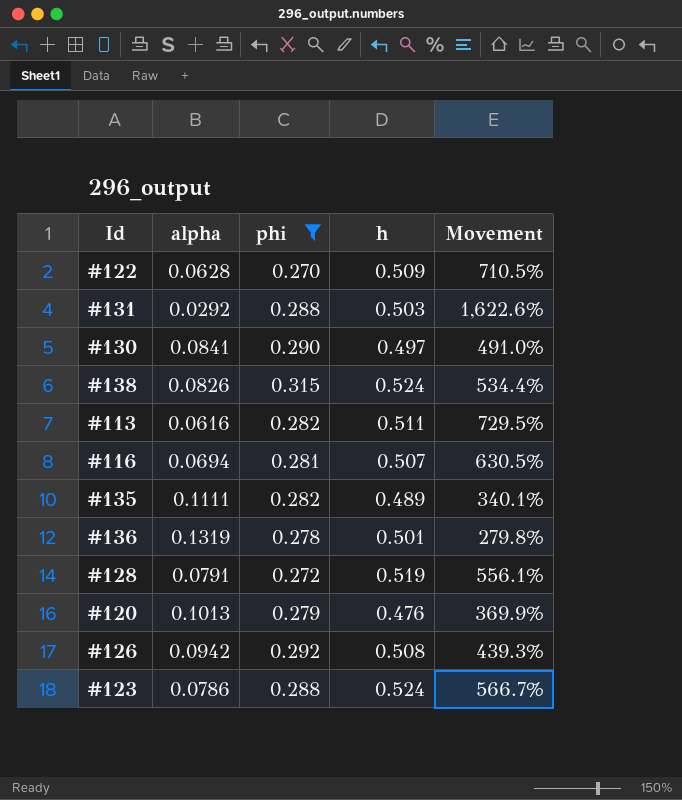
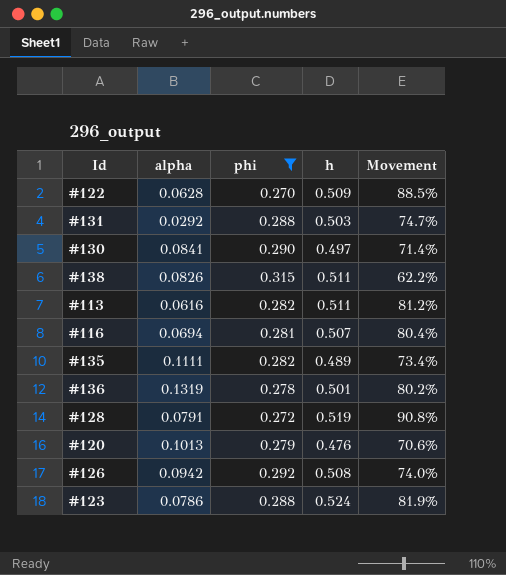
column Movement | formula: ([h] - [alpha]) / [alpha] -> ([h] - [phi]) / [phi]
#138 | h: 0.524 -> 0.511

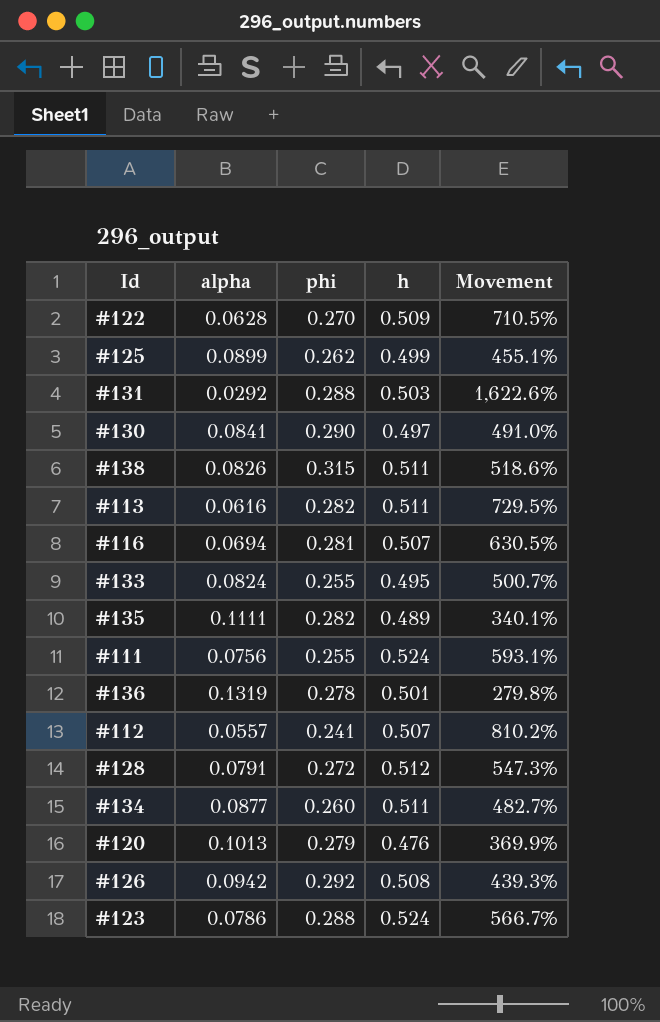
filter: phi >= 0.270 -> none
column Movement | formula: ([h] - [phi]) / [phi] -> ([h] - [alpha]) / [alpha]
#128 | h: 0.519 -> 0.512

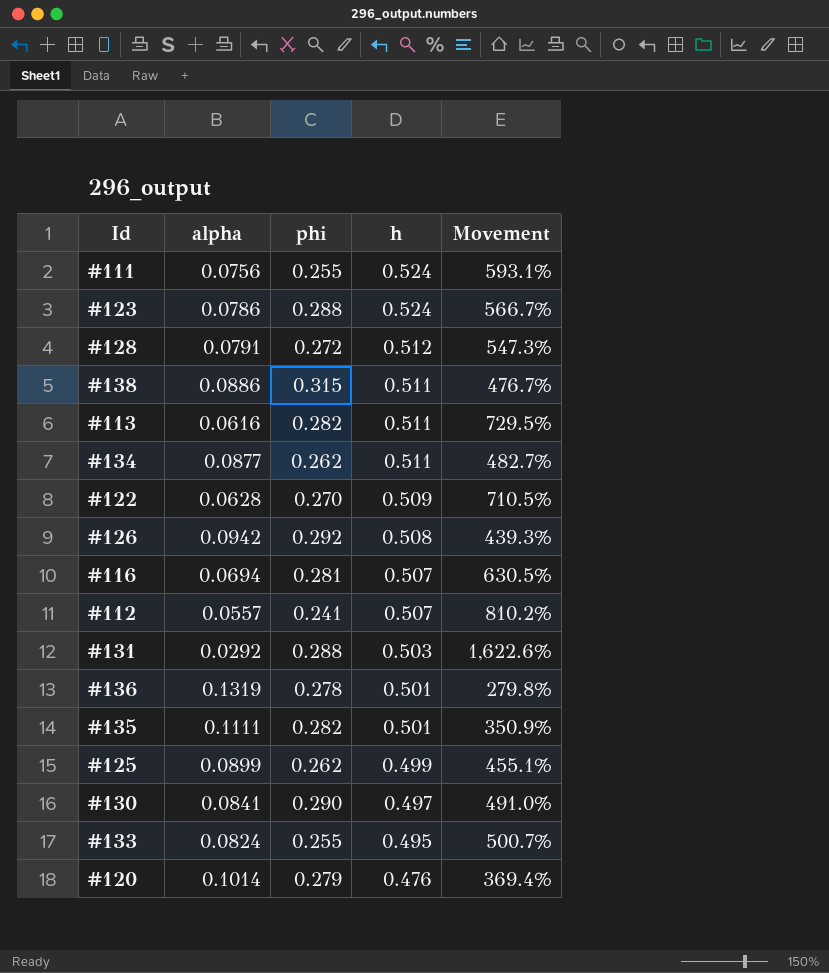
row order: none -> h descending
#138 | alpha: 0.0826 -> 0.0886
#138 | Movement: 518.6% -> 476.7%
#134 | phi: 0.260 -> 0.262
#135 | h: 0.489 -> 0.501
#135 | Movement: 340.1% -> 350.9%
#120 | alpha: 0.1013 -> 0.1014
#120 | Movement: 369.9% -> 369.4%

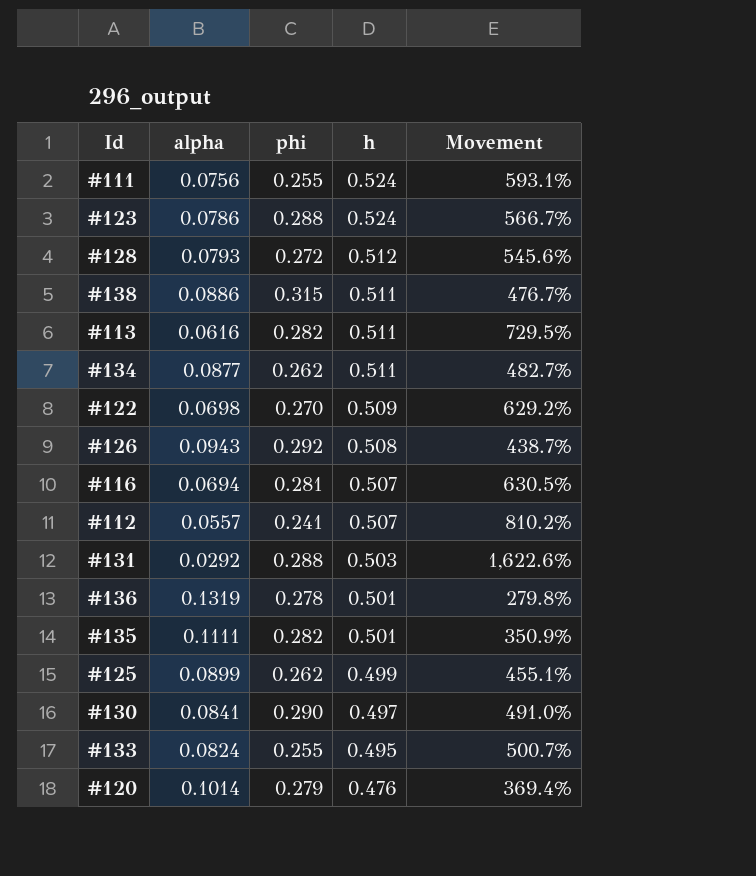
#128 | alpha: 0.0791 -> 0.0793
#128 | Movement: 547.3% -> 545.6%
#122 | alpha: 0.0628 -> 0.0698
#122 | Movement: 710.5% -> 629.2%
#126 | alpha: 0.0942 -> 0.0943
#126 | Movement: 439.3% -> 438.7%

